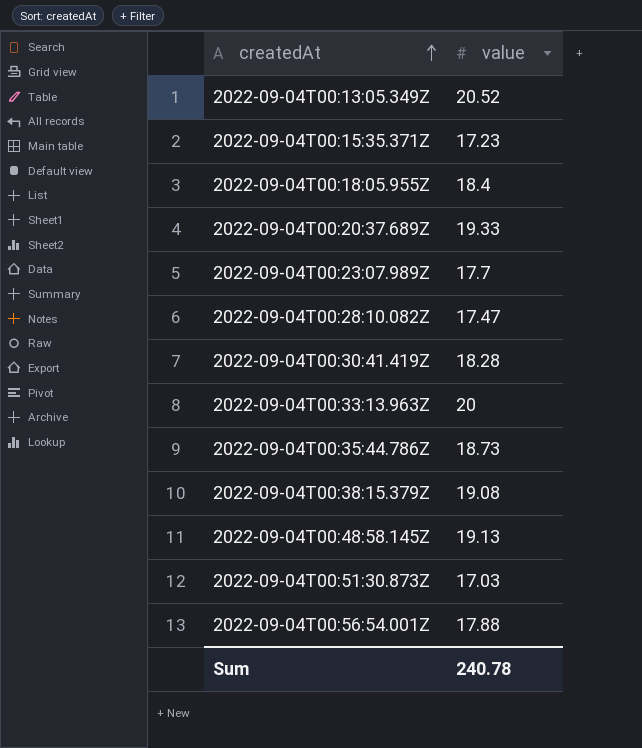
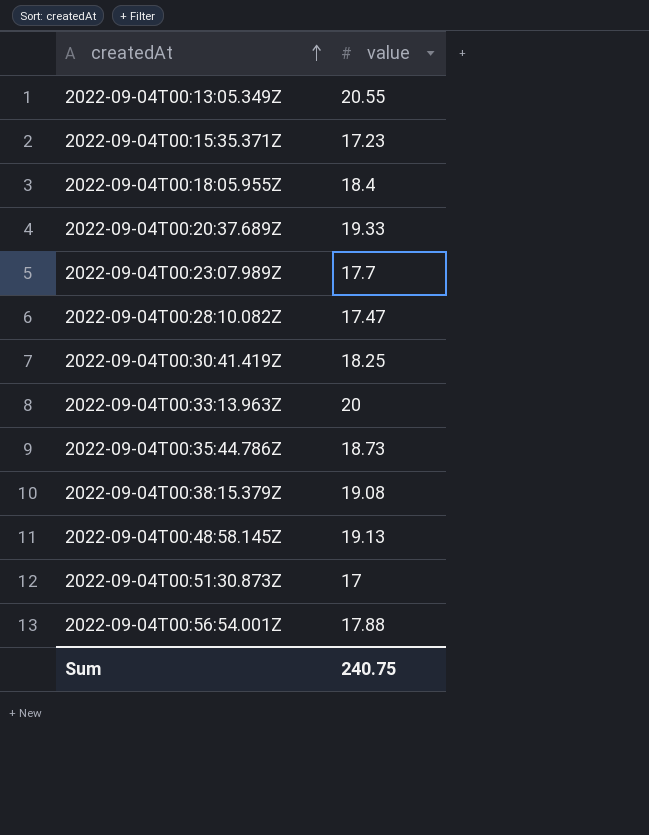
2022-09-04T00:13:05.349Z | value: 20.52 -> 20.55
2022-09-04T00:30:41.419Z | value: 18.28 -> 18.25
2022-09-04T00:51:30.873Z | value: 17.03 -> 17
Sum | value: 240.78 -> 240.75

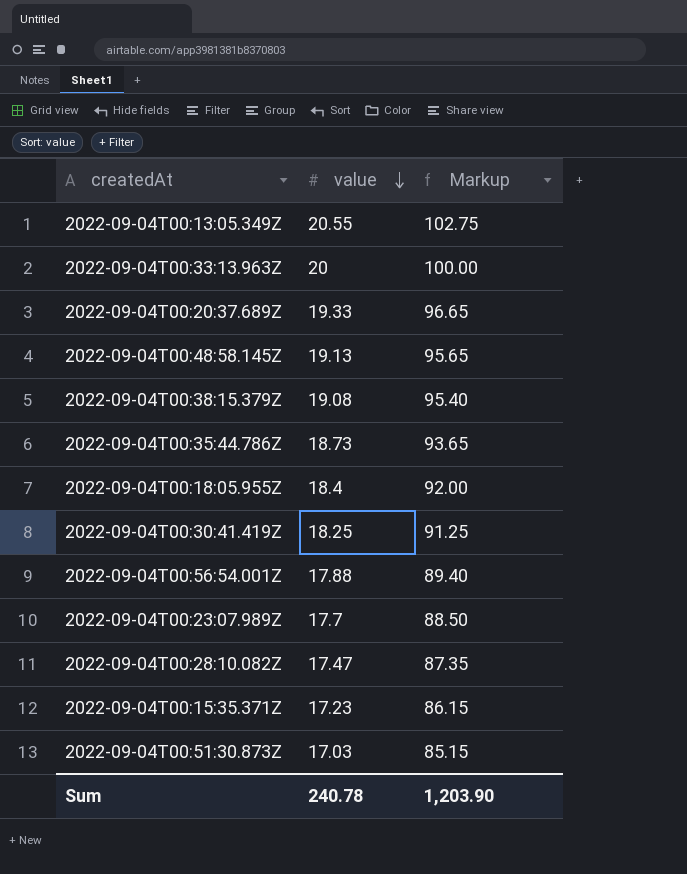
row order: createdAt ascending -> value descending
column Markup | formula: none -> [value] * 5
2022-09-04T00:51:30.873Z | value: 17 -> 17.03
Sum | value: 240.75 -> 240.78

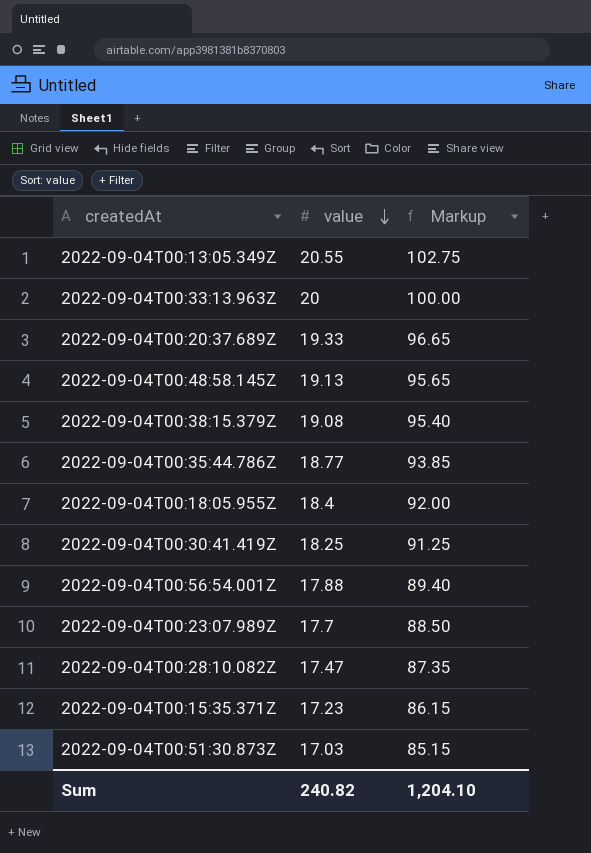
2022-09-04T00:35:44.786Z | value: 18.73 -> 18.77
2022-09-04T00:35:44.786Z | Markup: 93.65 -> 93.85
Sum | value: 240.78 -> 240.82
Sum | Markup: 1,203.90 -> 1,204.10

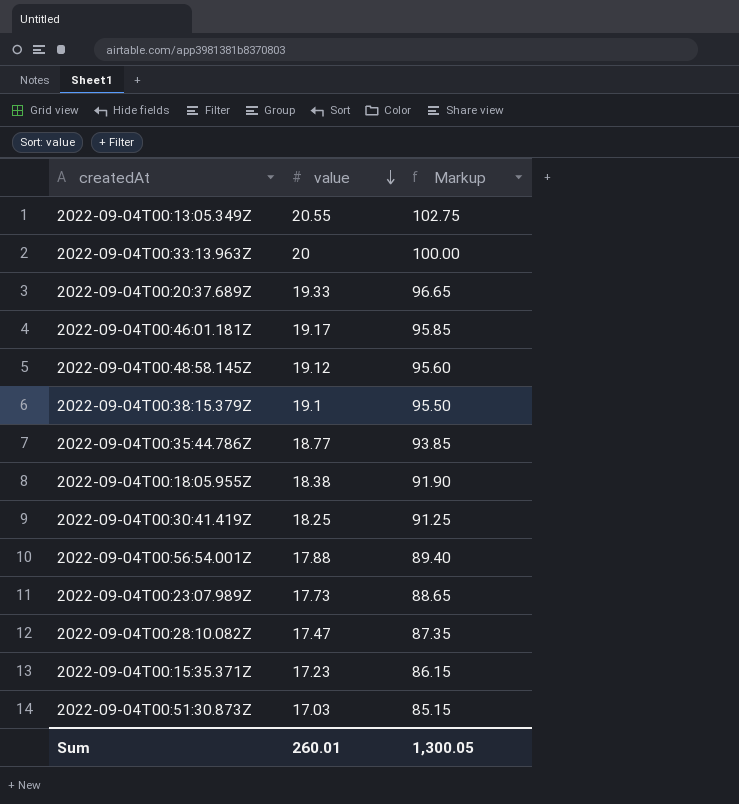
row 2022-09-04T00:46:01.181Z: none -> 19.17 | 95.85
2022-09-04T00:48:58.145Z | value: 19.13 -> 19.12
2022-09-04T00:48:58.145Z | Markup: 95.65 -> 95.60
2022-09-04T00:38:15.379Z | value: 19.08 -> 19.1
2022-09-04T00:38:15.379Z | Markup: 95.40 -> 95.50
2022-09-04T00:18:05.955Z | value: 18.4 -> 18.38
2022-09-04T00:18:05.955Z | Markup: 92.00 -> 91.90
2022-09-04T00:23:07.989Z | value: 17.7 -> 17.73
2022-09-04T00:23:07.989Z | Markup: 88.50 -> 88.65
Sum | value: 240.82 -> 260.01
Sum | Markup: 1,204.10 -> 1,300.05

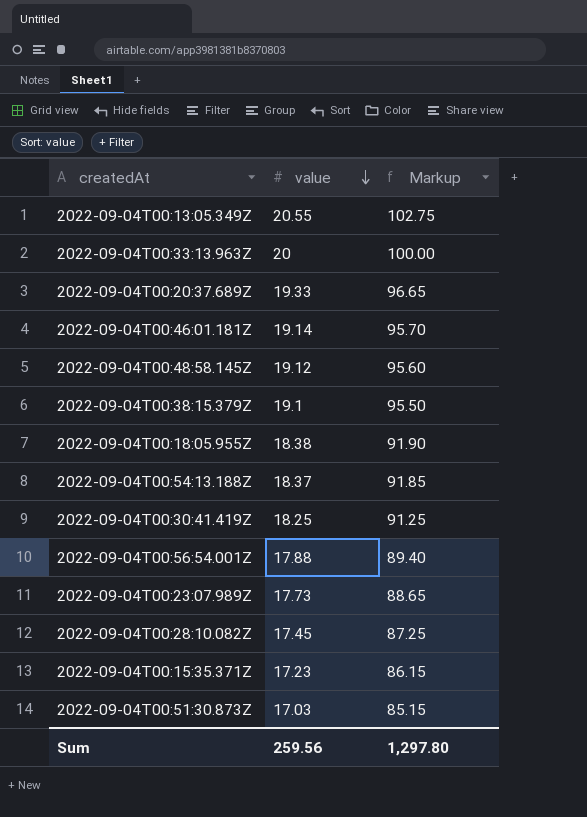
row 2022-09-04T00:35:44.786Z: 18.77 | 93.85 -> none
2022-09-04T00:46:01.181Z | value: 19.17 -> 19.14
2022-09-04T00:46:01.181Z | Markup: 95.85 -> 95.70
row 2022-09-04T00:54:13.188Z: none -> 18.37 | 91.85
2022-09-04T00:28:10.082Z | value: 17.47 -> 17.45
2022-09-04T00:28:10.082Z | Markup: 87.35 -> 87.25
Sum | value: 260.01 -> 259.56
Sum | Markup: 1,300.05 -> 1,297.80

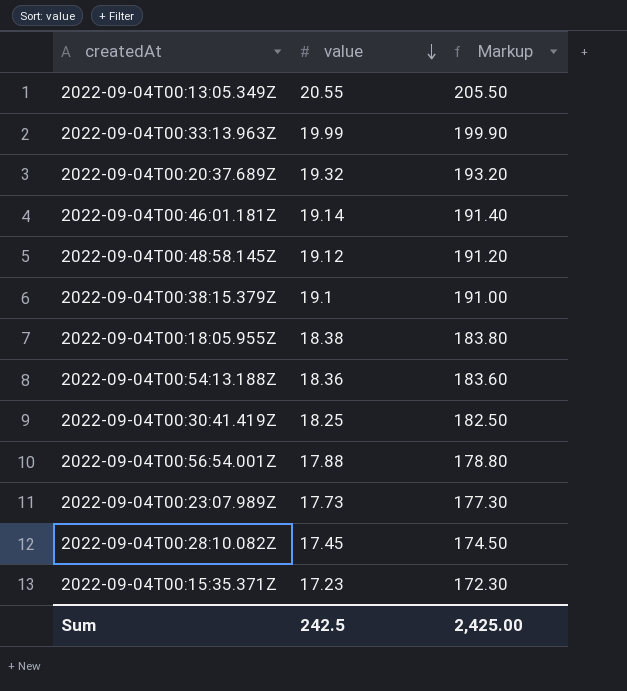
column Markup | formula: [value] * 5 -> [value] * 10
row 2022-09-04T00:51:30.873Z: 17.03 | 85.15 -> none
2022-09-04T00:33:13.963Z | value: 20 -> 19.99
2022-09-04T00:20:37.689Z | value: 19.33 -> 19.32
2022-09-04T00:54:13.188Z | value: 18.37 -> 18.36
Sum | value: 259.56 -> 242.5
Sum | Markup: 1,297.80 -> 2,425.00

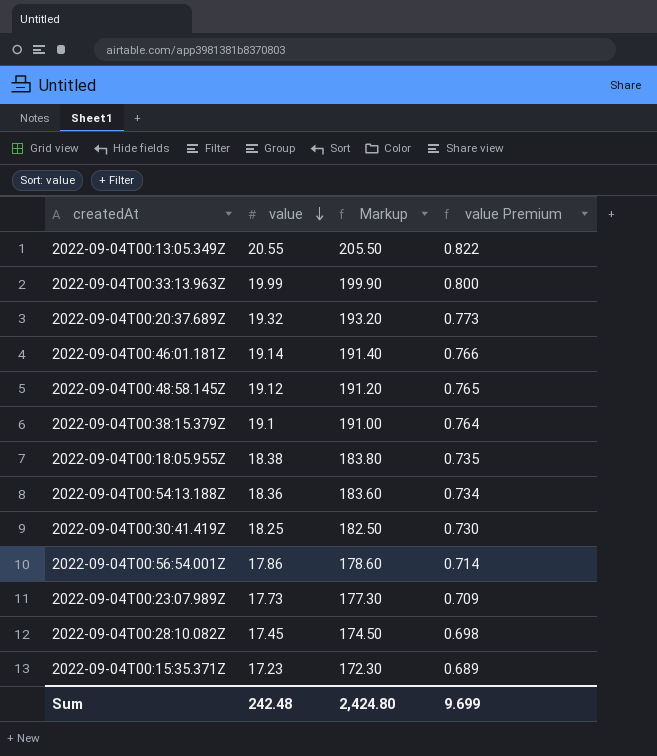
column value Premium | formula: none -> [value] * 0.04
2022-09-04T00:56:54.001Z | value: 17.88 -> 17.86
2022-09-04T00:56:54.001Z | Markup: 178.80 -> 178.60
Sum | value: 242.5 -> 242.48
Sum | Markup: 2,425.00 -> 2,424.80

